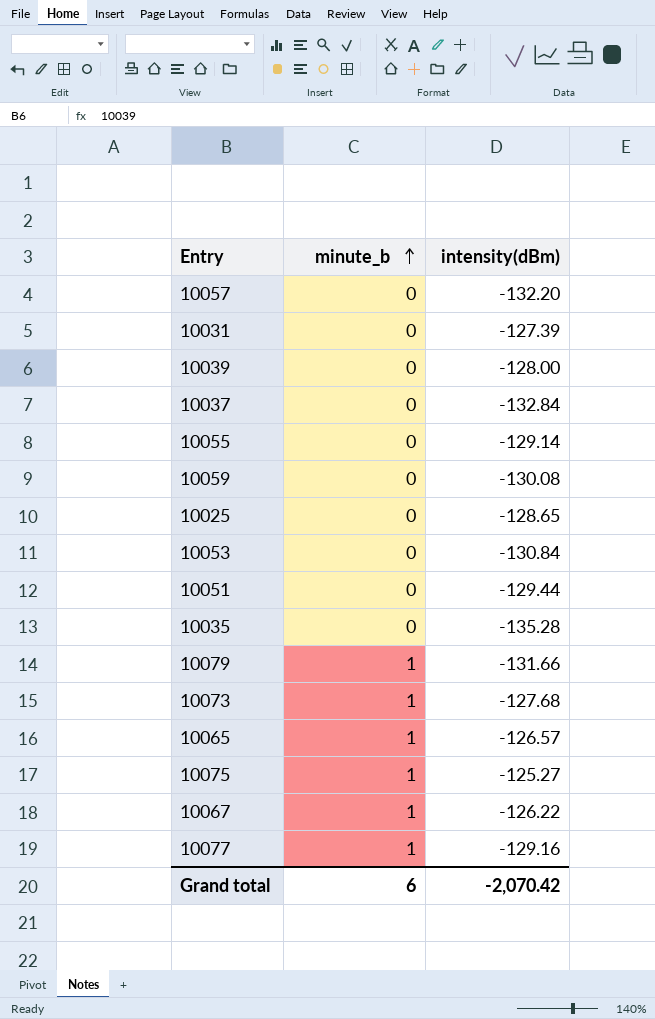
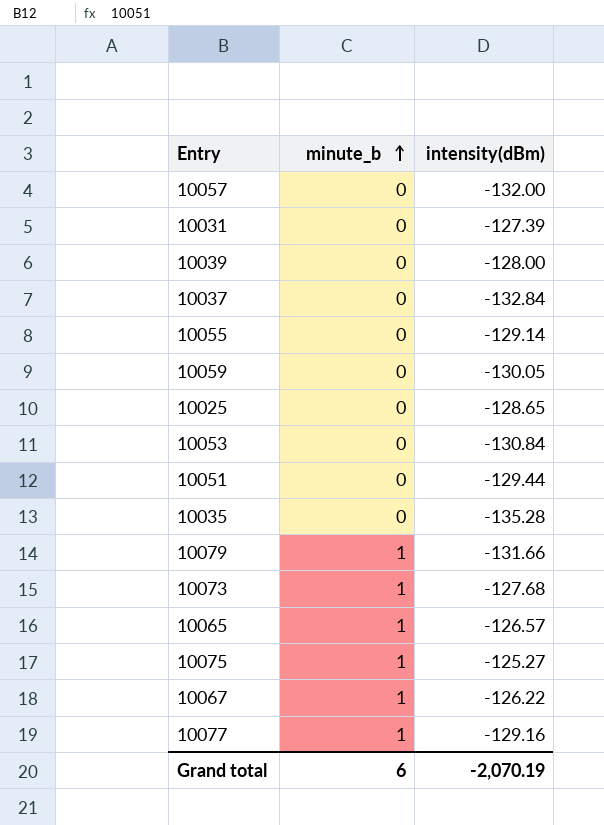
10057 | intensity(dBm): -132.20 -> -132.00
10059 | intensity(dBm): -130.08 -> -130.05
Grand total | intensity(dBm): -2,070.42 -> -2,070.19

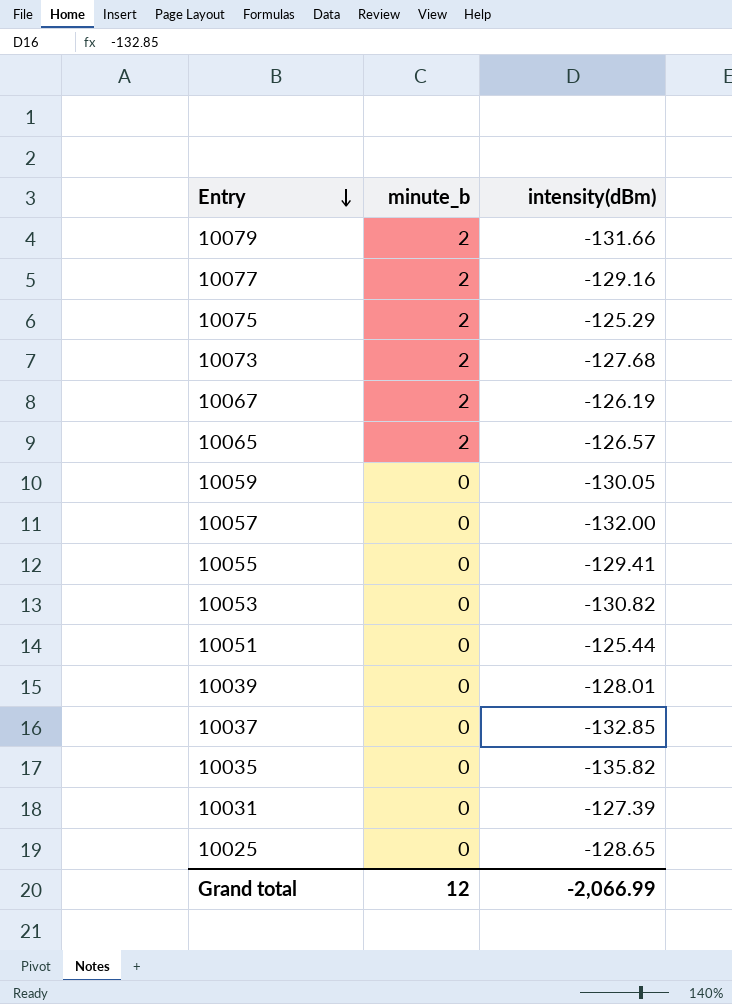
row order: minute_b ascending -> Entry descending
10079 | minute_b: 1 -> 2
10077 | minute_b: 1 -> 2
10075 | minute_b: 1 -> 2
10075 | intensity(dBm): -125.27 -> -125.29
10073 | minute_b: 1 -> 2
10067 | minute_b: 1 -> 2
10067 | intensity(dBm): -126.22 -> -126.19
10065 | minute_b: 1 -> 2
10055 | intensity(dBm): -129.14 -> -129.41
10053 | intensity(dBm): -130.84 -> -130.82
10051 | intensity(dBm): -129.44 -> -125.44
10039 | intensity(dBm): -128.00 -> -128.01
10037 | intensity(dBm): -132.84 -> -132.85
10035 | intensity(dBm): -135.28 -> -135.82
Grand total | minute_b: 6 -> 12
Grand total | intensity(dBm): -2,070.19 -> -2,066.99

